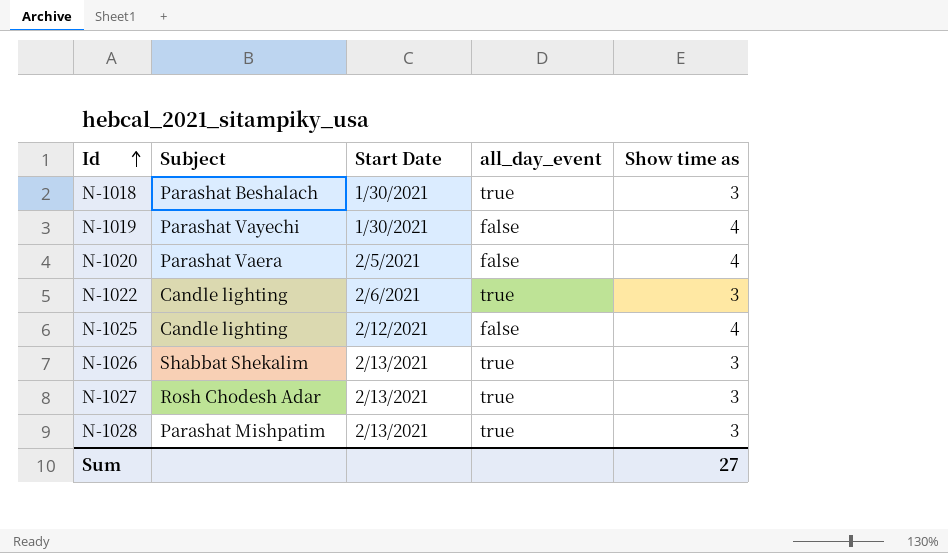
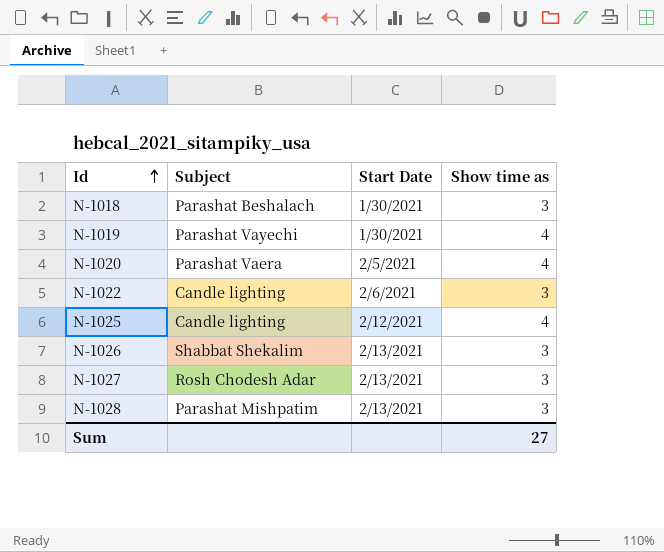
column all_day_event | position: 4 -> none

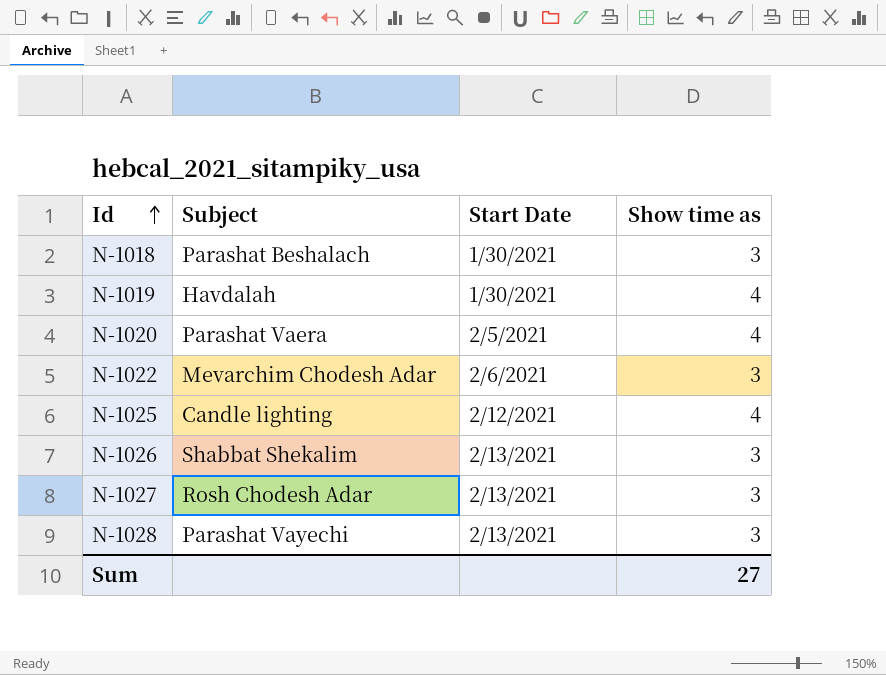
N-1019 | Subject: Parashat Vayechi -> Havdalah
N-1022 | Subject: Candle lighting -> Mevarchim Chodesh Adar
N-1028 | Subject: Parashat Mishpatim -> Parashat Vayechi

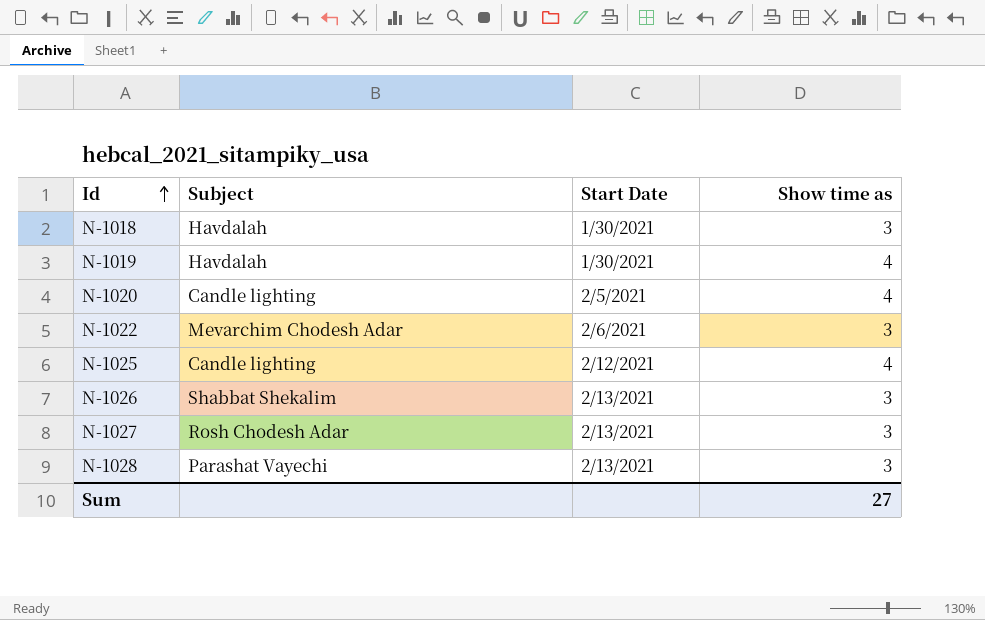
N-1018 | Subject: Parashat Beshalach -> Havdalah
N-1020 | Subject: Parashat Vaera -> Candle lighting

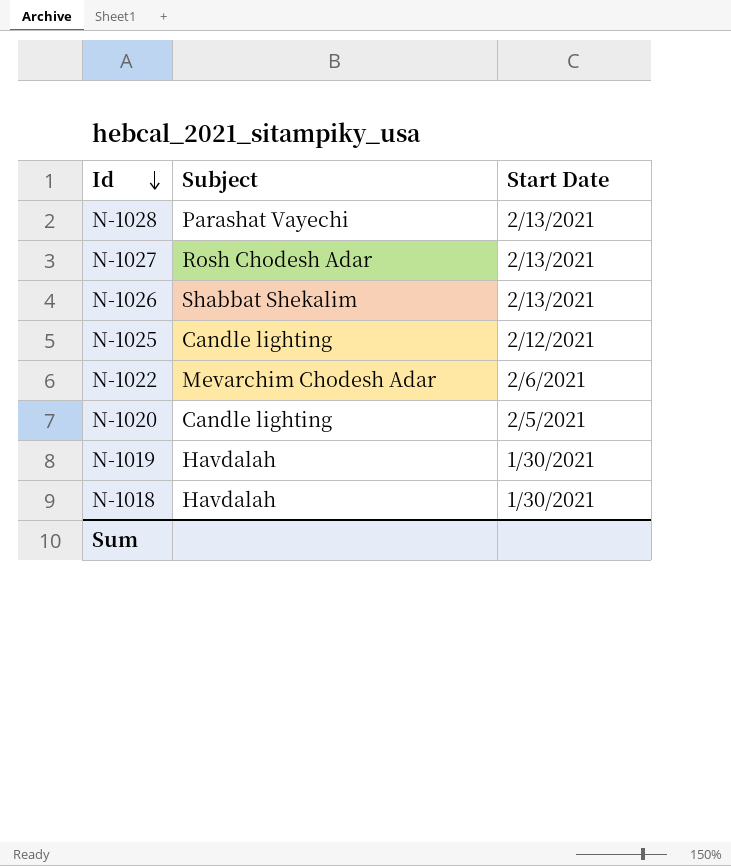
row order: Id ascending -> Id descending
column Show time as | position: 4 -> none

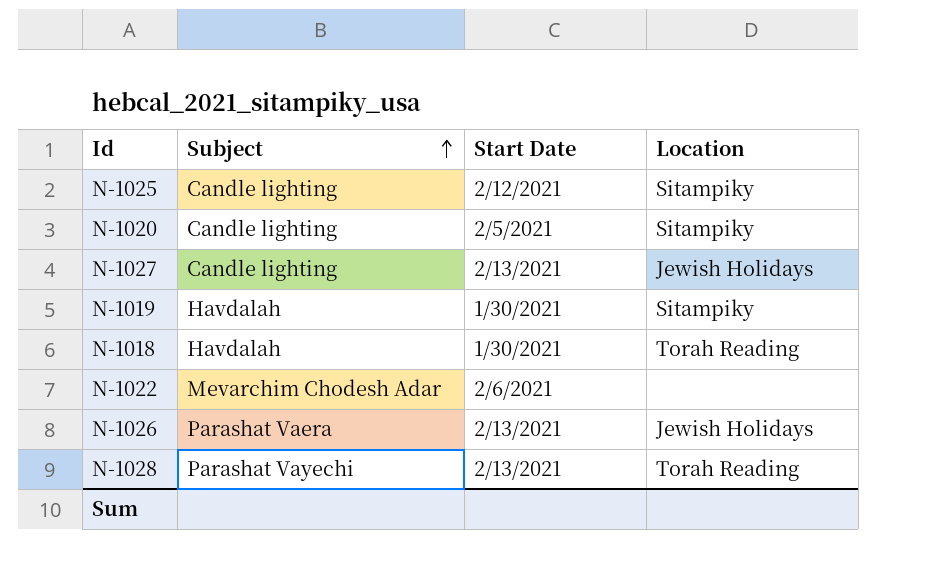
row order: Id descending -> Subject ascending
column Location | position: none -> 4
N-1027 | Subject: Rosh Chodesh Adar -> Candle lighting
N-1026 | Subject: Shabbat Shekalim -> Parashat Vaera

